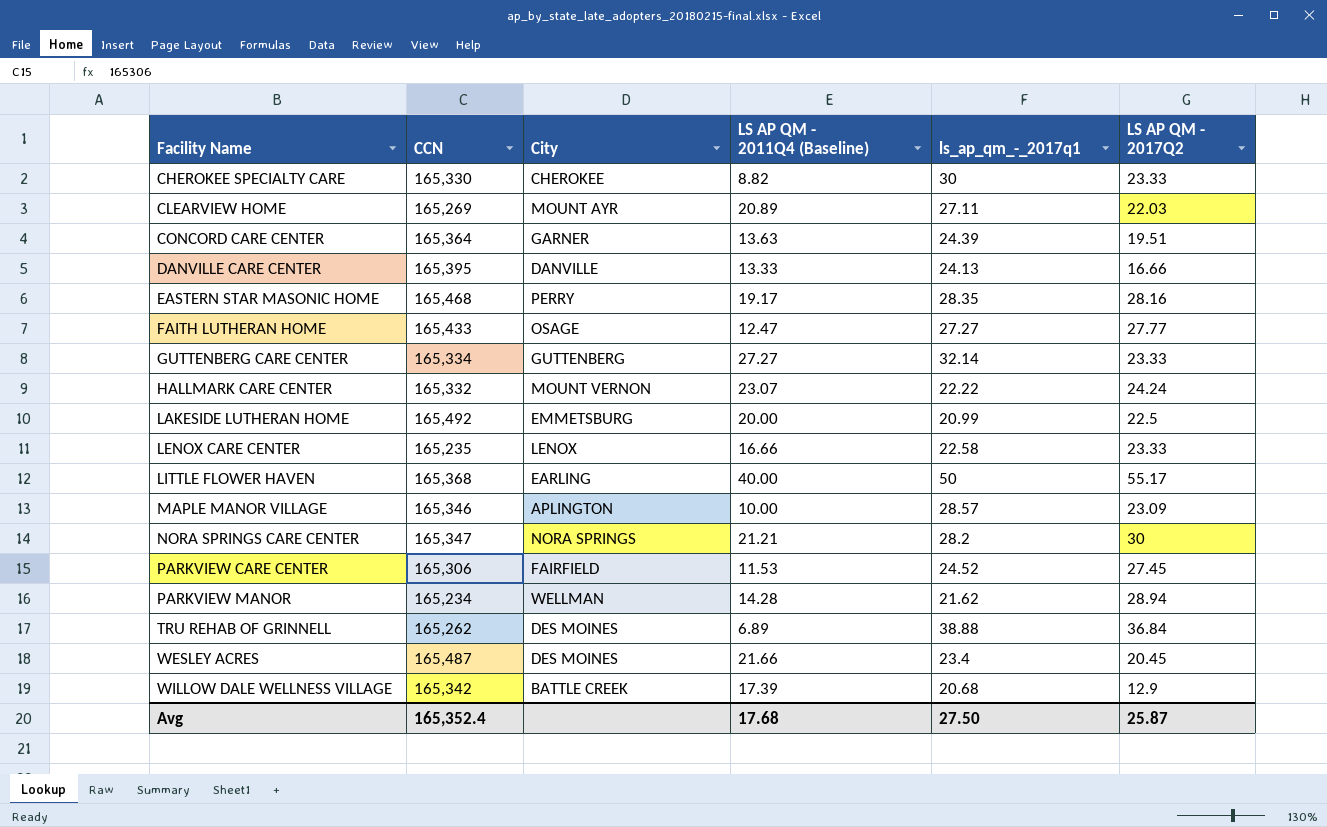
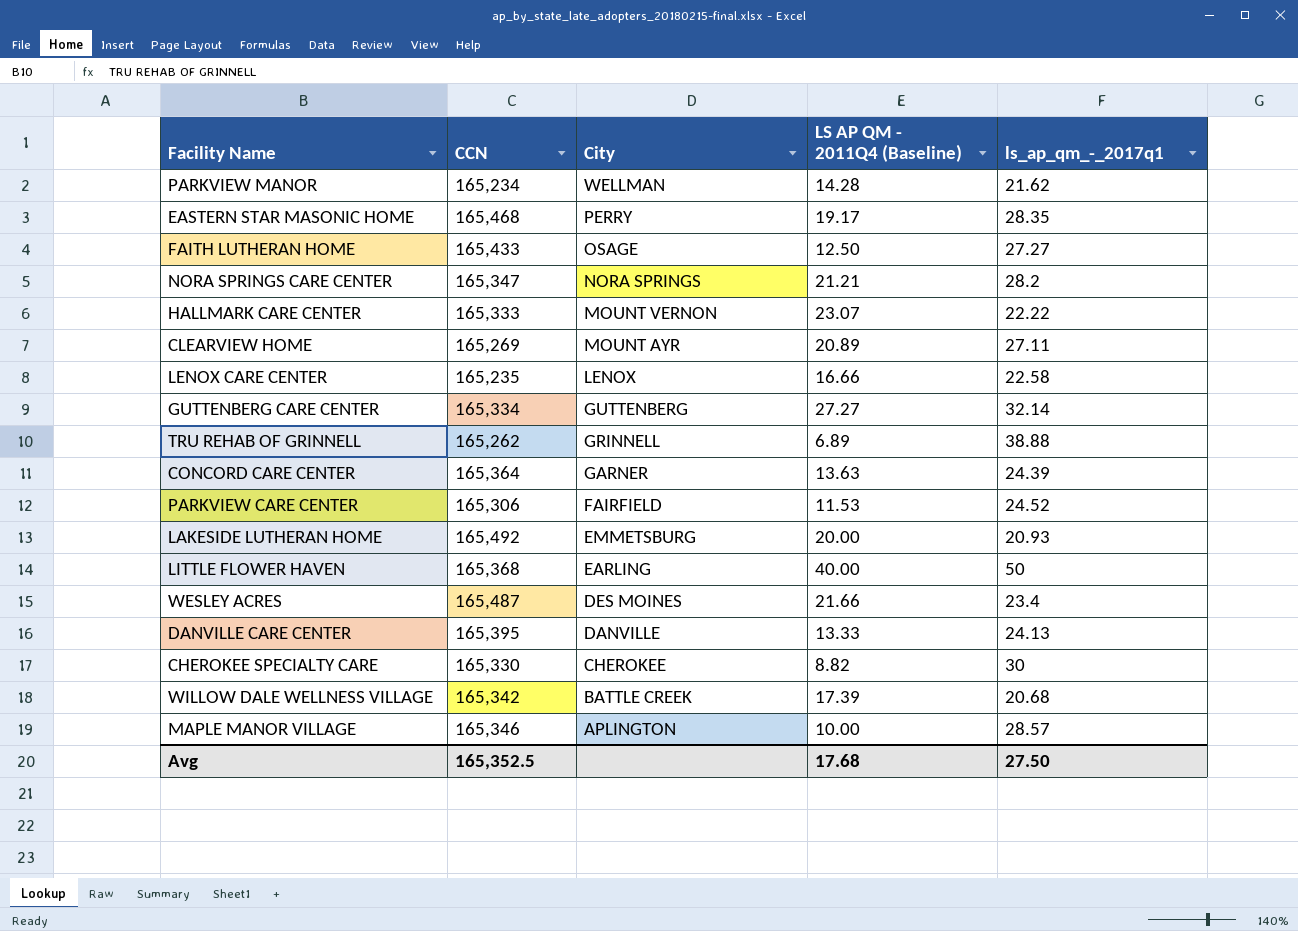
row order: Facility Name ascending -> City descending
column LS AP QM - 2017Q2 | position: 6 -> none
FAITH LUTHERAN HOME | LS AP QM - 2011Q4 (Baseline): 12.47 -> 12.50
HALLMARK CARE CENTER | CCN: 165,332 -> 165,333
TRU REHAB OF GRINNELL | City: DES MOINES -> GRINNELL
LAKESIDE LUTHERAN HOME | ls_ap_qm_-_2017q1: 20.99 -> 20.93
Avg | CCN: 165,352.4 -> 165,352.5

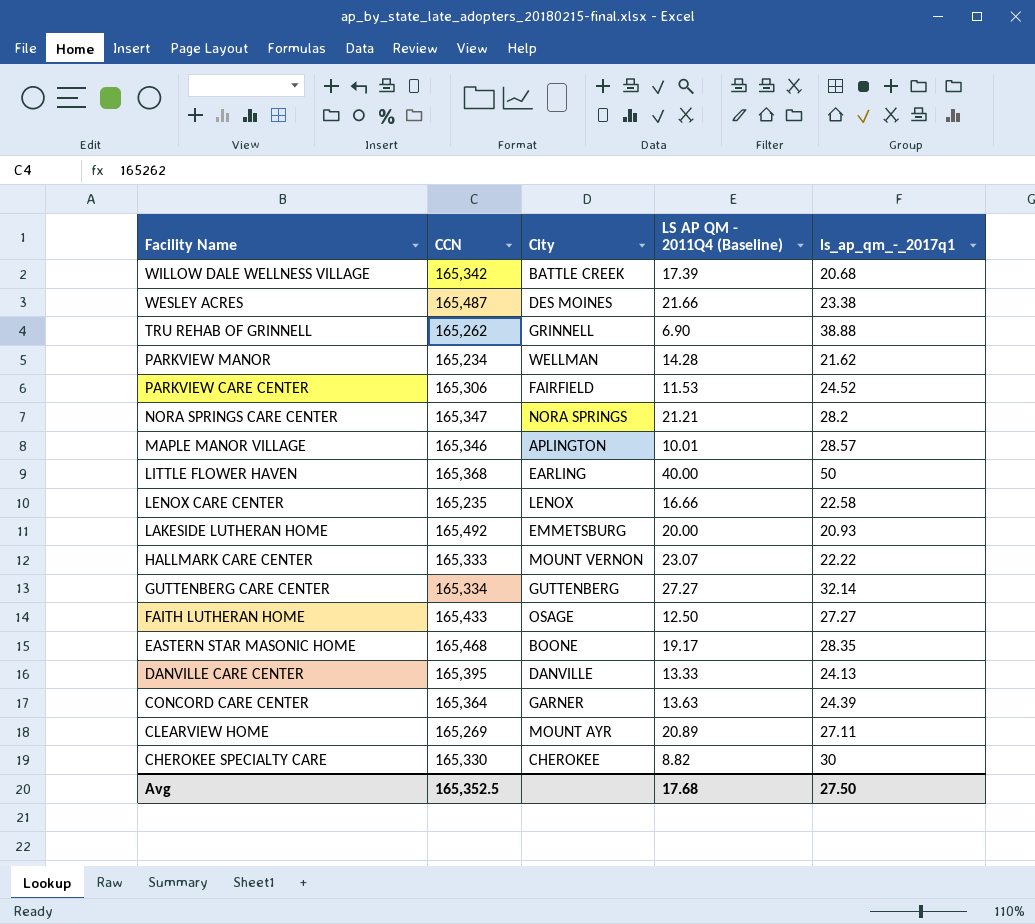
row order: City descending -> Facility Name descending
WESLEY ACRES | ls_ap_qm_-_2017q1: 23.4 -> 23.38
TRU REHAB OF GRINNELL | LS AP QM - 2011Q4 (Baseline): 6.89 -> 6.90
MAPLE MANOR VILLAGE | LS AP QM - 2011Q4 (Baseline): 10.00 -> 10.01
EASTERN STAR MASONIC HOME | City: PERRY -> BOONE

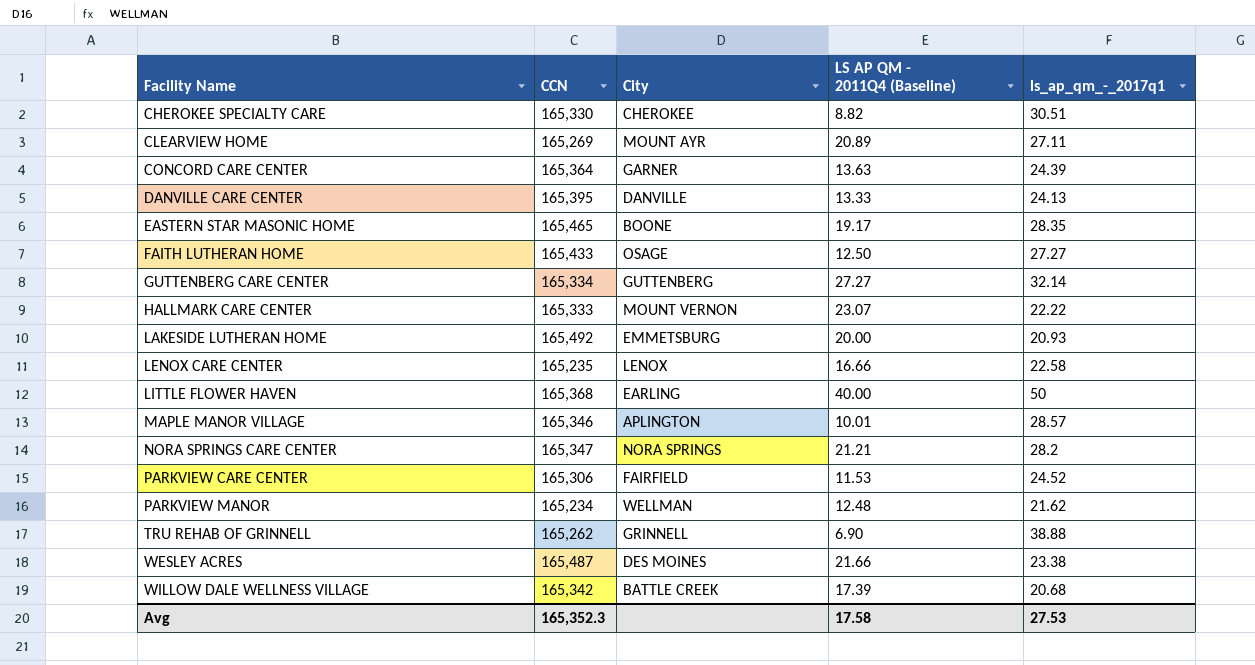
row order: Facility Name descending -> Facility Name ascending
CHEROKEE SPECIALTY CARE | ls_ap_qm_-_2017q1: 30 -> 30.51
EASTERN STAR MASONIC HOME | CCN: 165,468 -> 165,465
PARKVIEW MANOR | LS AP QM - 2011Q4 (Baseline): 14.28 -> 12.48
Avg | CCN: 165,352.5 -> 165,352.3
Avg | LS AP QM - 2011Q4 (Baseline): 17.68 -> 17.58
Avg | ls_ap_qm_-_2017q1: 27.50 -> 27.53

